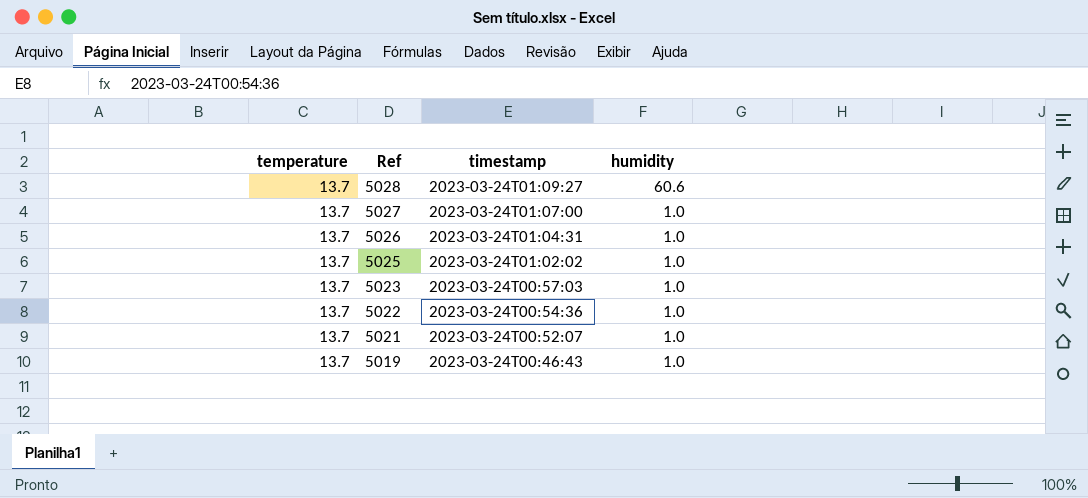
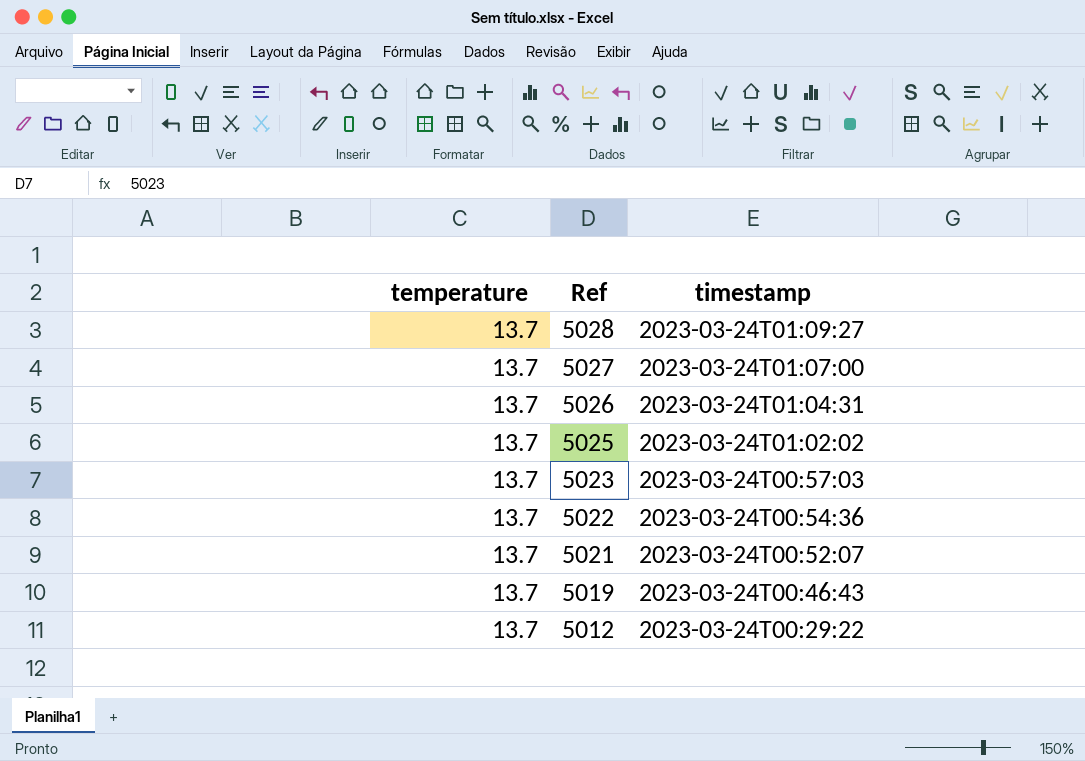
column humidity | position: 4 -> none
row 5012: none -> 13.7 | 2023-03-24T00:29:22

